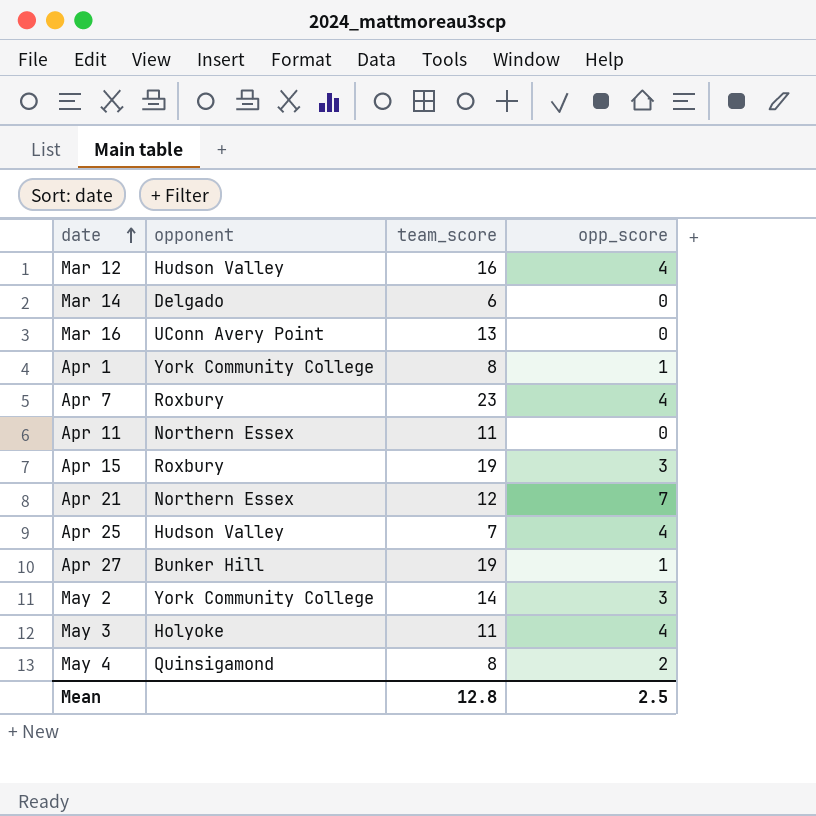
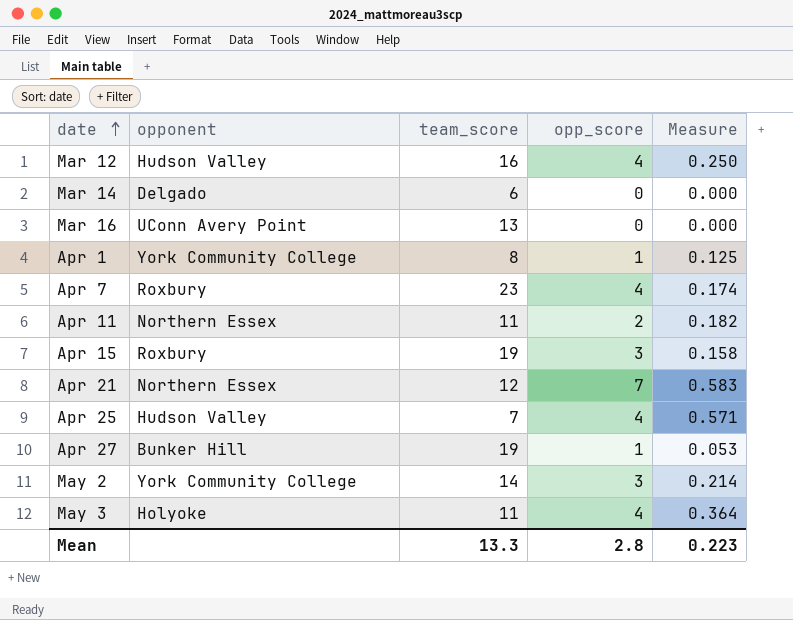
column Measure | formula: none -> [opp_score] / [team_score]
row May 4: Quinsigamond | 8 | 2 -> none
Apr 11 | opp_score: 0 -> 2
Mean | team_score: 12.8 -> 13.3
Mean | opp_score: 2.5 -> 2.8

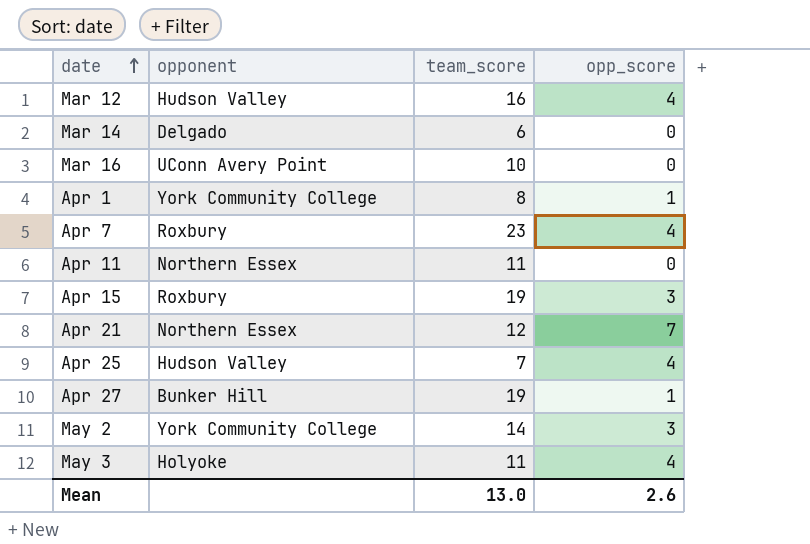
column Measure | formula: [opp_score] / [team_score] -> none
Mar 16 | team_score: 13 -> 10
Apr 11 | opp_score: 2 -> 0
Mean | team_score: 13.3 -> 13.0
Mean | opp_score: 2.8 -> 2.6

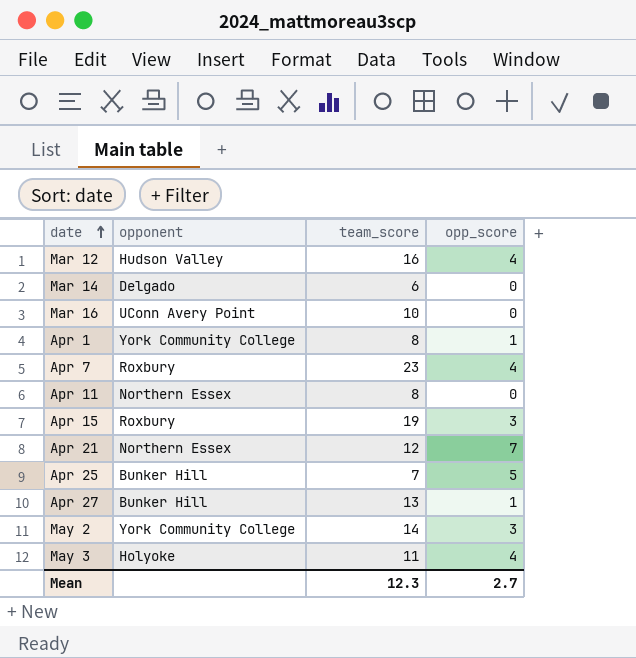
Apr 11 | team_score: 11 -> 8
Apr 25 | opponent: Hudson Valley -> Bunker Hill
Apr 25 | opp_score: 4 -> 5
Apr 27 | team_score: 19 -> 13
Mean | team_score: 13.0 -> 12.3
Mean | opp_score: 2.6 -> 2.7

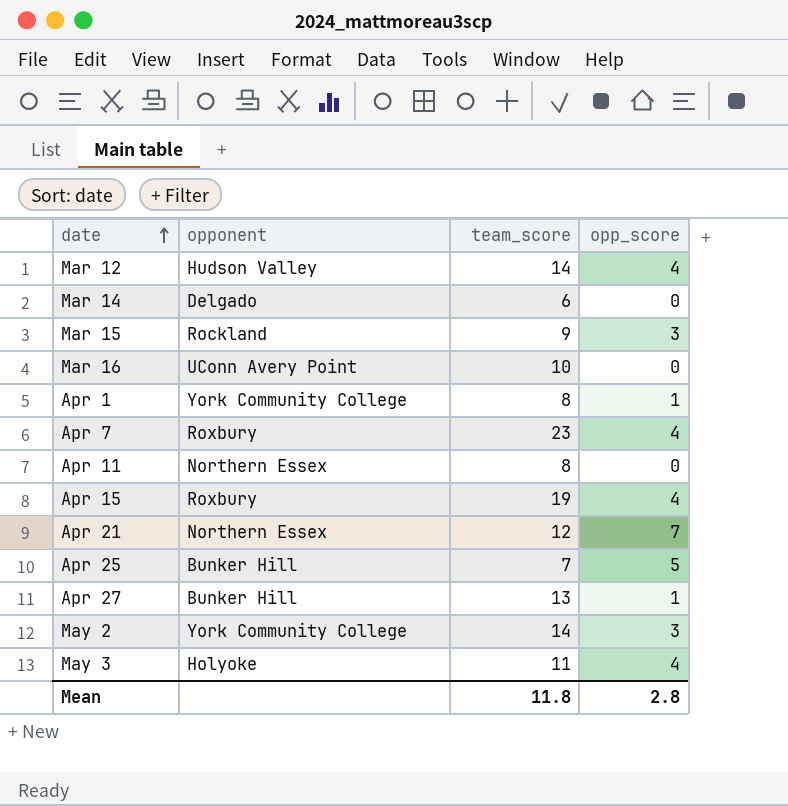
Mar 12 | team_score: 16 -> 14
row Mar 15: none -> Rockland | 9 | 3
Apr 15 | opp_score: 3 -> 4
Mean | team_score: 12.3 -> 11.8
Mean | opp_score: 2.7 -> 2.8

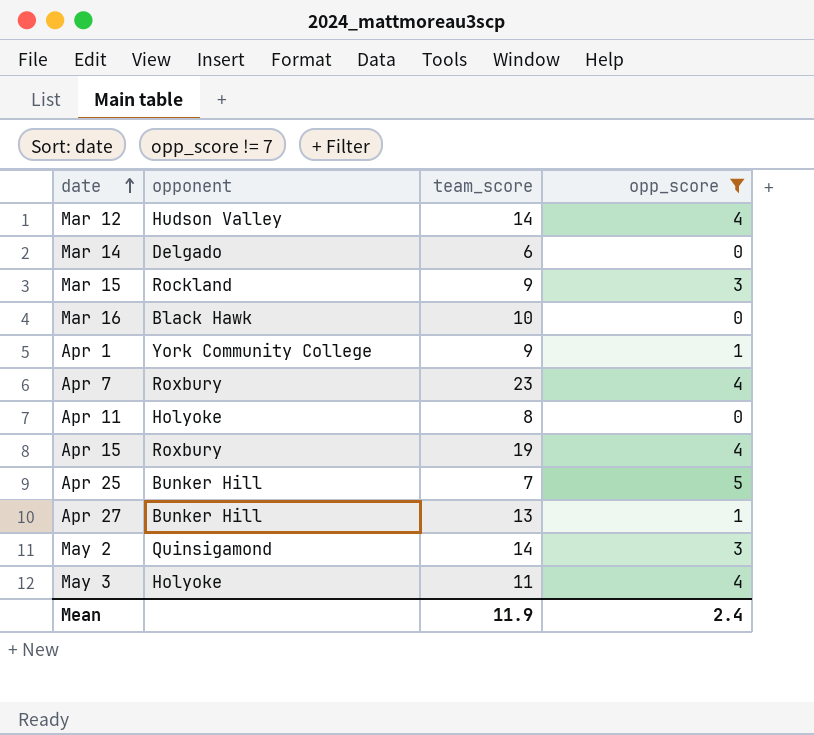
filter: none -> opp_score != 7
Mar 16 | opponent: UConn Avery Point -> Black Hawk
Apr 1 | team_score: 8 -> 9
Apr 11 | opponent: Northern Essex -> Holyoke
May 2 | opponent: York Community College -> Quinsigamond
Mean | team_score: 11.8 -> 11.9
Mean | opp_score: 2.8 -> 2.4

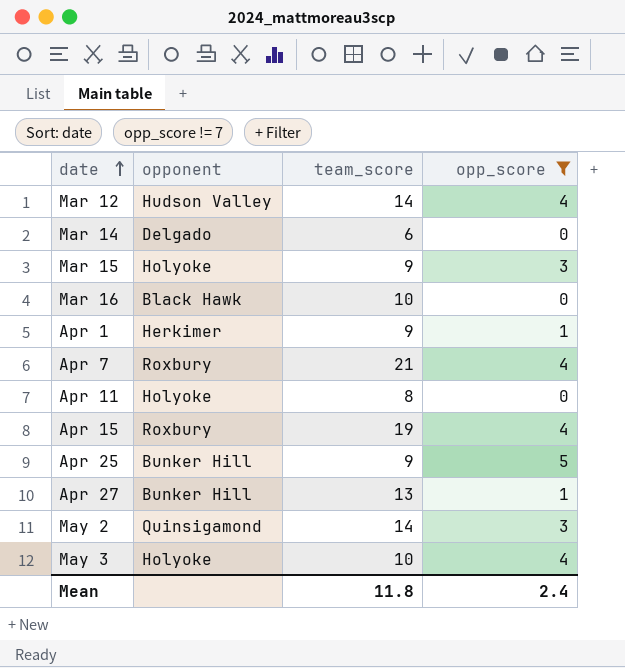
Mar 15 | opponent: Rockland -> Holyoke
Apr 1 | opponent: York Community College -> Herkimer
Apr 7 | team_score: 23 -> 21
Apr 25 | team_score: 7 -> 9
May 3 | team_score: 11 -> 10
Mean | team_score: 11.9 -> 11.8

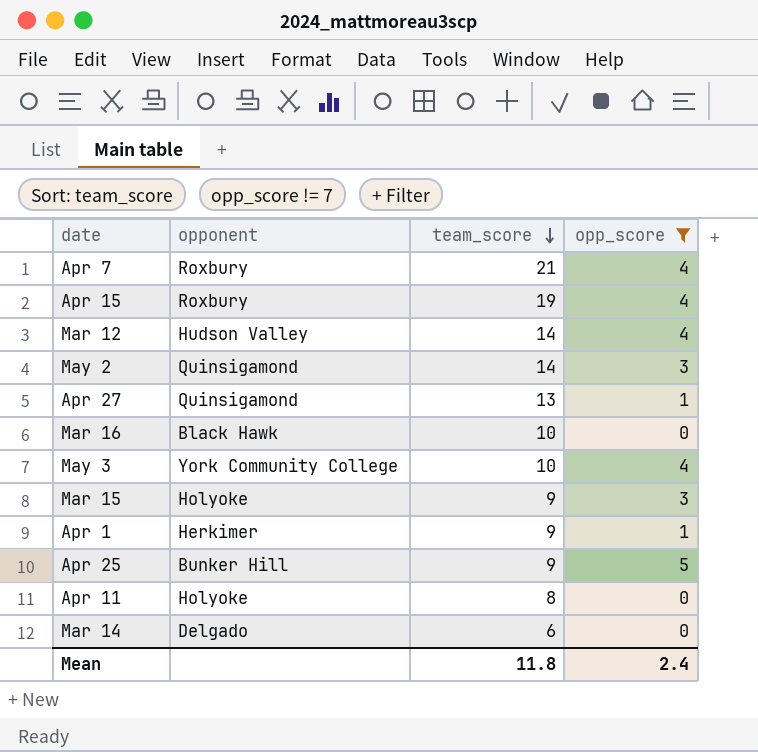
row order: date ascending -> team_score descending
Apr 27 | opponent: Bunker Hill -> Quinsigamond
May 3 | opponent: Holyoke -> York Community College

